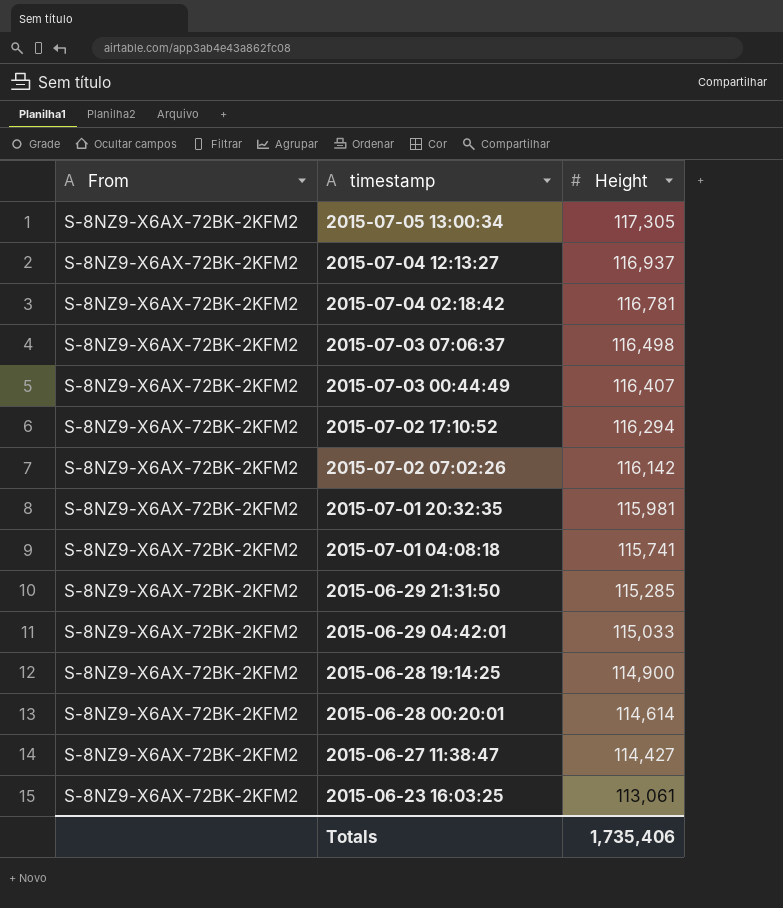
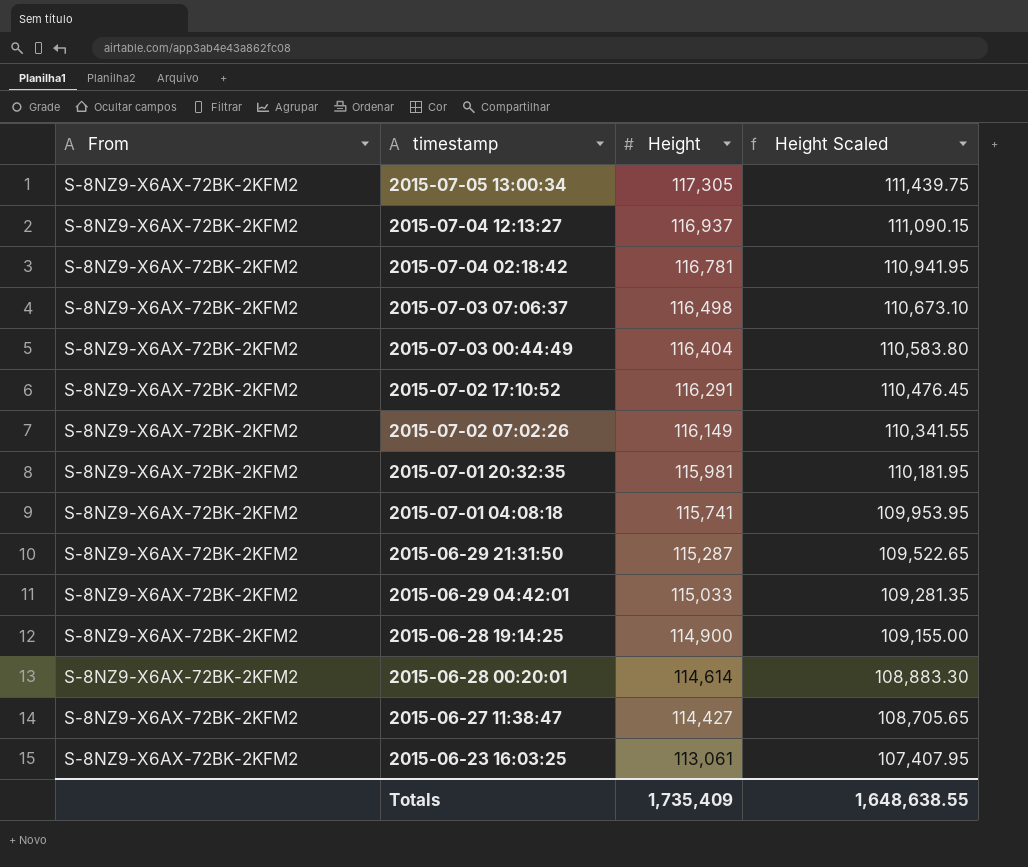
column Height Scaled | formula: none -> [Height] * 0.95
2015-07-03 00:44:49 | Height: 116,407 -> 116,404
2015-07-02 17:10:52 | Height: 116,294 -> 116,291
2015-07-02 07:02:26 | Height: 116,142 -> 116,149
2015-06-29 21:31:50 | Height: 115,285 -> 115,287
Totals | Height: 1,735,406 -> 1,735,409

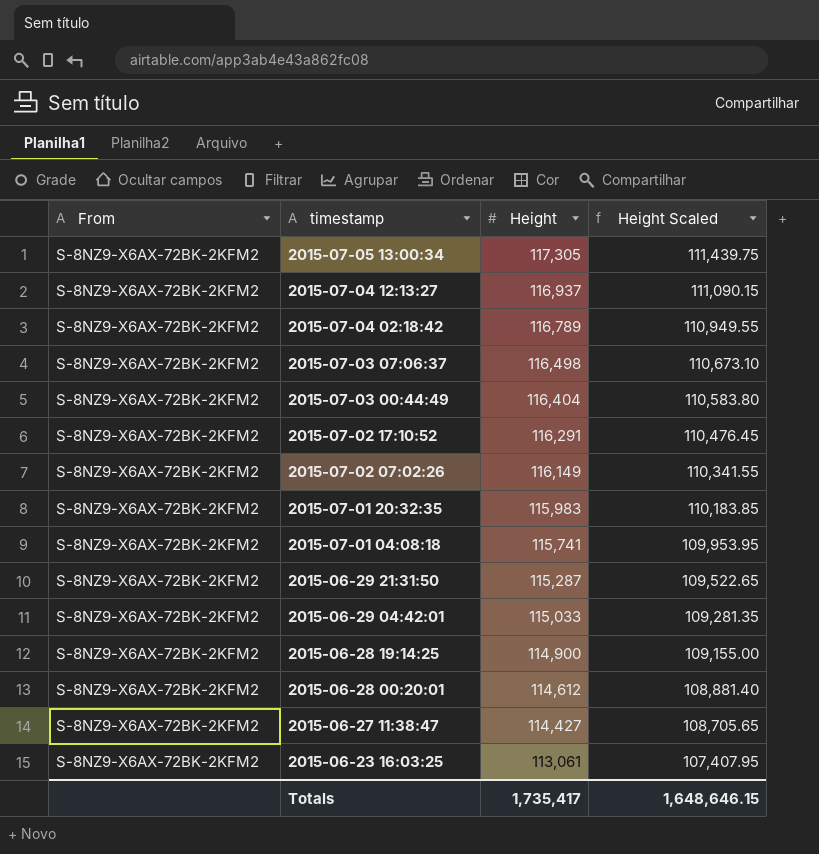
2015-07-04 02:18:42 | Height: 116,781 -> 116,789
2015-07-04 02:18:42 | Height Scaled: 110,941.95 -> 110,949.55
2015-07-01 20:32:35 | Height: 115,981 -> 115,983
2015-07-01 20:32:35 | Height Scaled: 110,181.95 -> 110,183.85
2015-06-28 00:20:01 | Height: 114,614 -> 114,612
2015-06-28 00:20:01 | Height Scaled: 108,883.30 -> 108,881.40
Totals | Height: 1,735,409 -> 1,735,417
Totals | Height Scaled: 1,648,638.55 -> 1,648,646.15

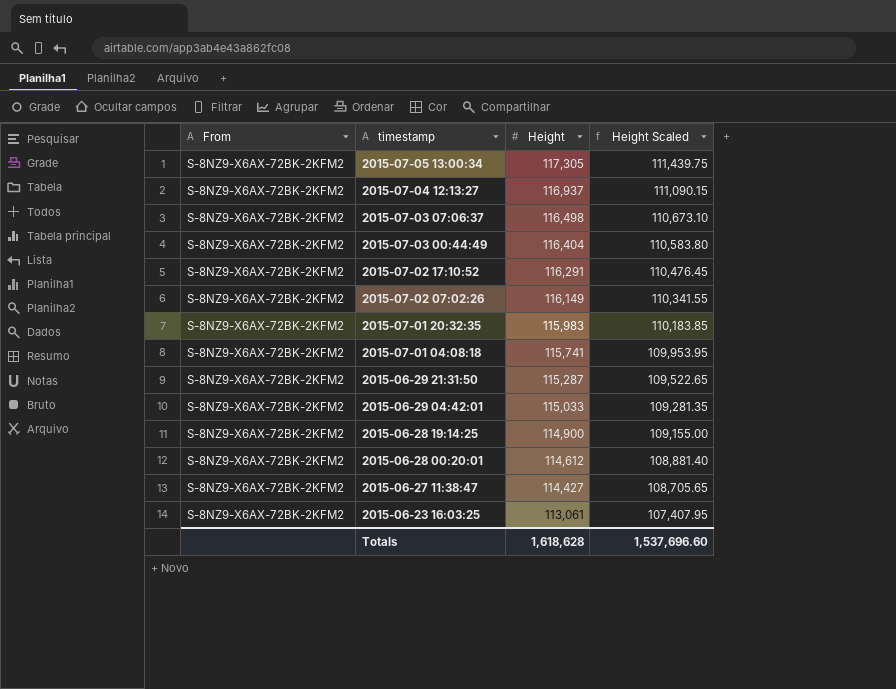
row 2015-07-04 02:18:42: S-8NZ9-X6AX-72BK-2KFM2 | 116,789 | 110,949.55 -> none
Totals | Height: 1,735,417 -> 1,618,628
Totals | Height Scaled: 1,648,646.15 -> 1,537,696.60

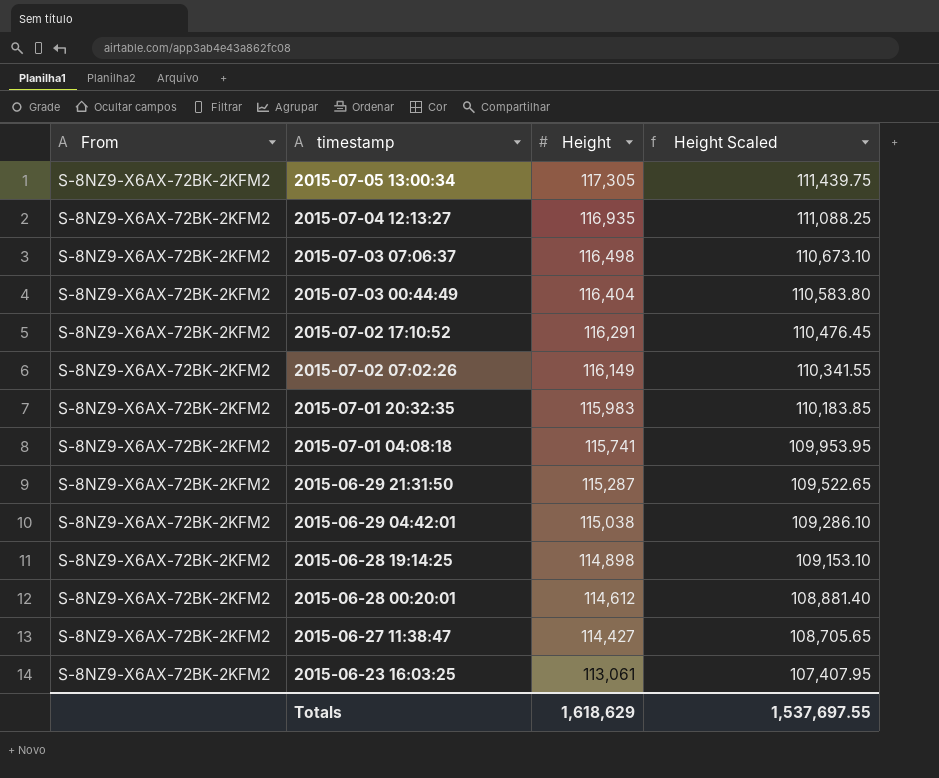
2015-07-04 12:13:27 | Height: 116,937 -> 116,935
2015-07-04 12:13:27 | Height Scaled: 111,090.15 -> 111,088.25
2015-06-29 04:42:01 | Height: 115,033 -> 115,038
2015-06-29 04:42:01 | Height Scaled: 109,281.35 -> 109,286.10
2015-06-28 19:14:25 | Height: 114,900 -> 114,898
2015-06-28 19:14:25 | Height Scaled: 109,155.00 -> 109,153.10
Totals | Height: 1,618,628 -> 1,618,629
Totals | Height Scaled: 1,537,696.60 -> 1,537,697.55

